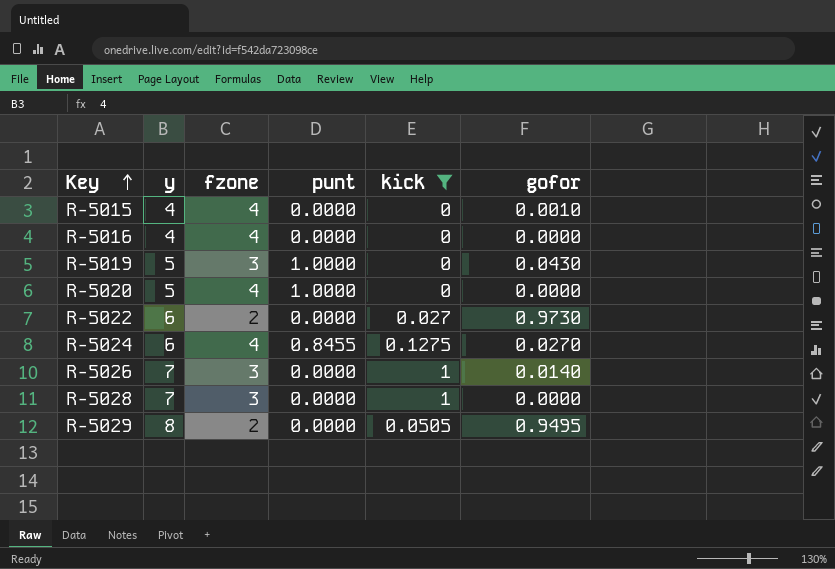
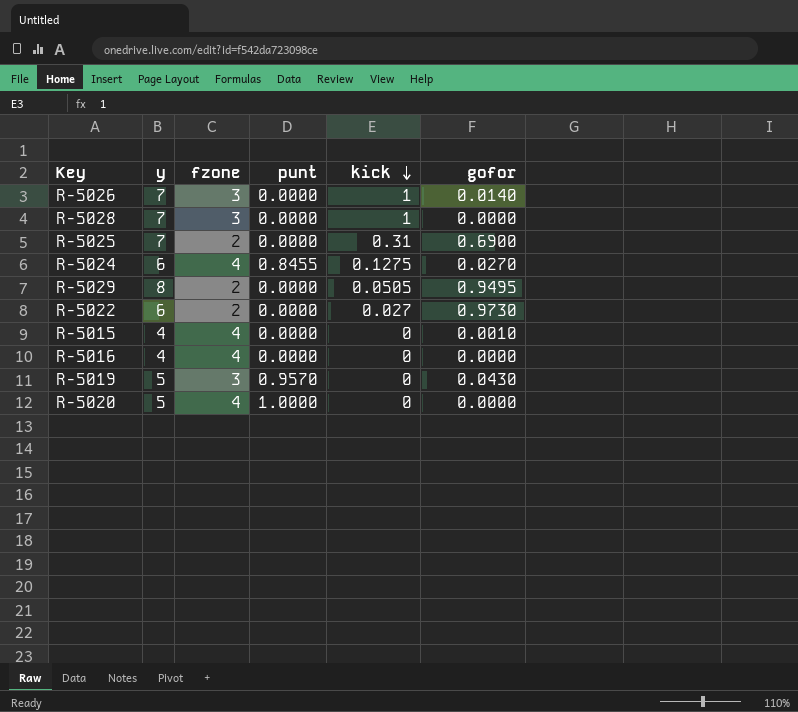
filter: kick != 0.31 -> none
row order: Key ascending -> kick descending
R-5019 | punt: 1.0000 -> 0.9570

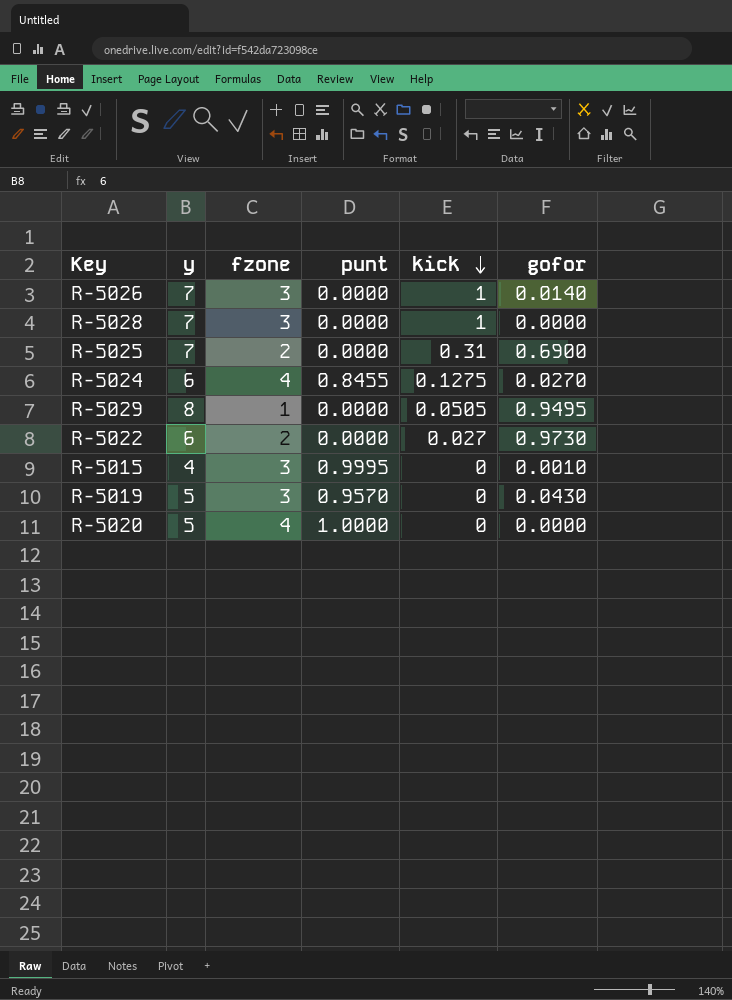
row R-5016: 4 | 4 | 0.0000 | 0 | 0.0000 -> none
R-5029 | fzone: 2 -> 1
R-5015 | fzone: 4 -> 3
R-5015 | punt: 0.0000 -> 0.9995

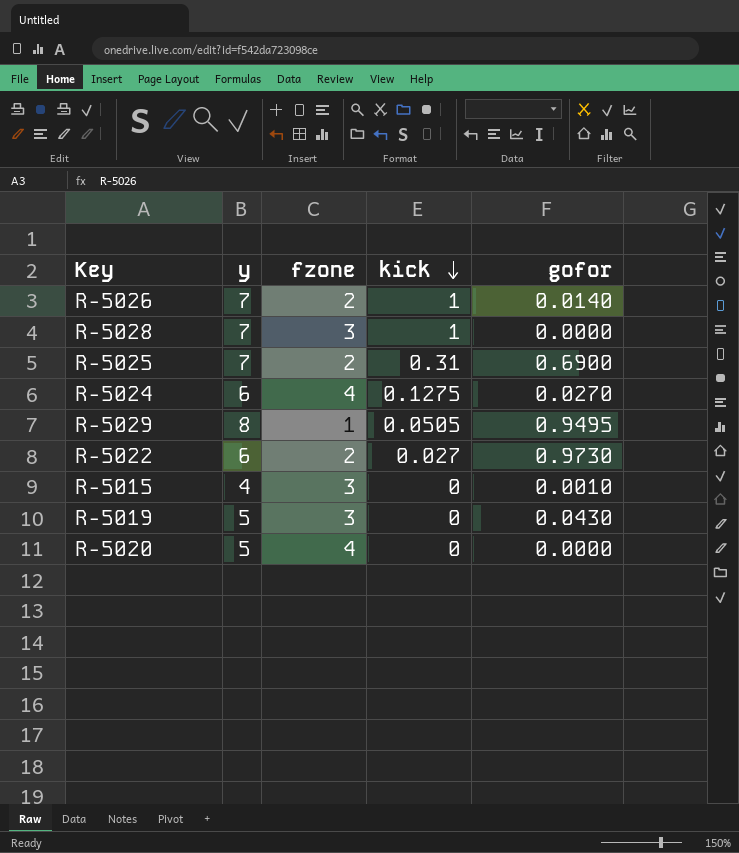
column punt | position: 4 -> none
R-5026 | fzone: 3 -> 2

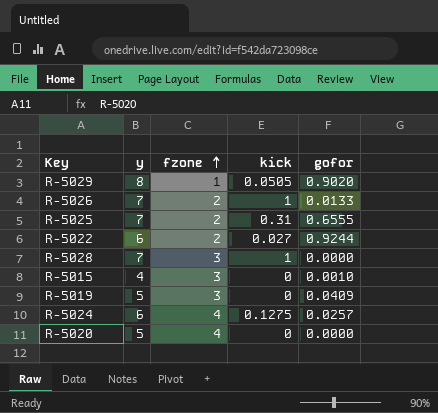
row order: kick descending -> fzone ascending
R-5029 | gofor: 0.9495 -> 0.9020
R-5026 | gofor: 0.0140 -> 0.0133
R-5025 | gofor: 0.6900 -> 0.6555
R-5022 | gofor: 0.9730 -> 0.9244
R-5019 | gofor: 0.0430 -> 0.0409
R-5024 | gofor: 0.0270 -> 0.0257

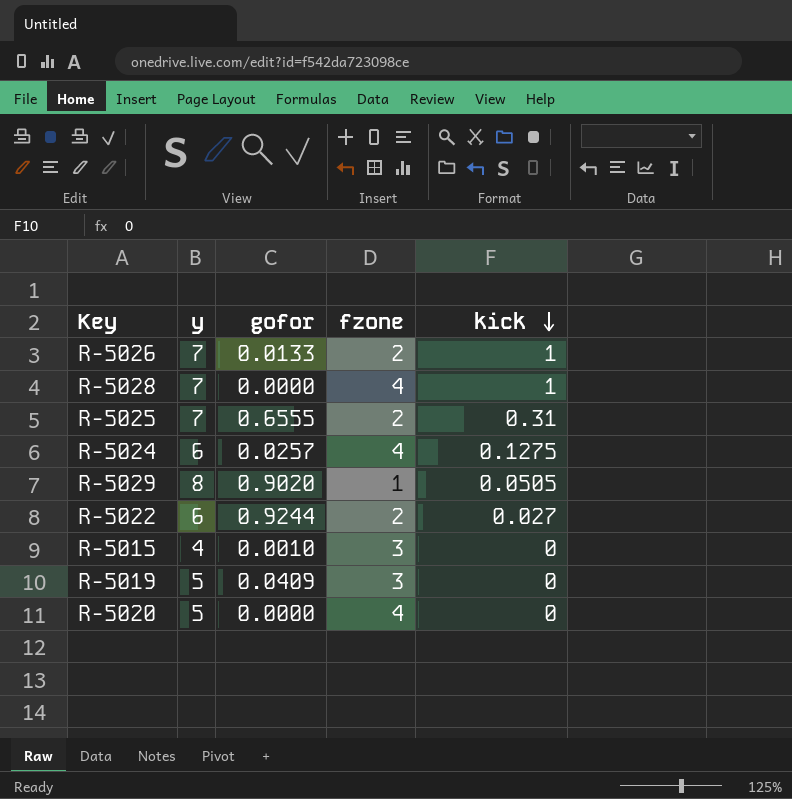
row order: fzone ascending -> kick descending
column gofor | position: 5 -> 3
R-5028 | fzone: 3 -> 4

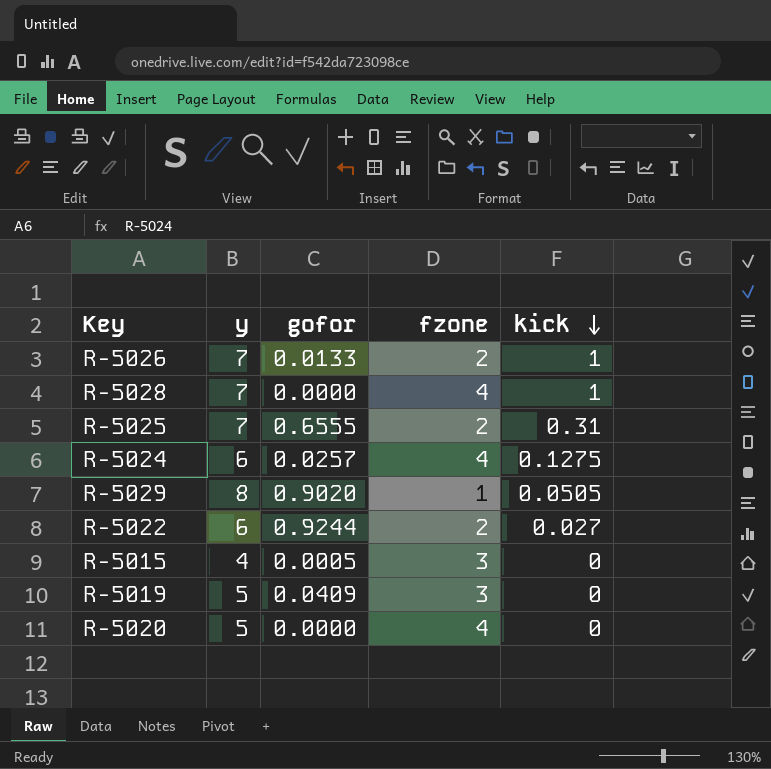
R-5015 | gofor: 0.0010 -> 0.0005

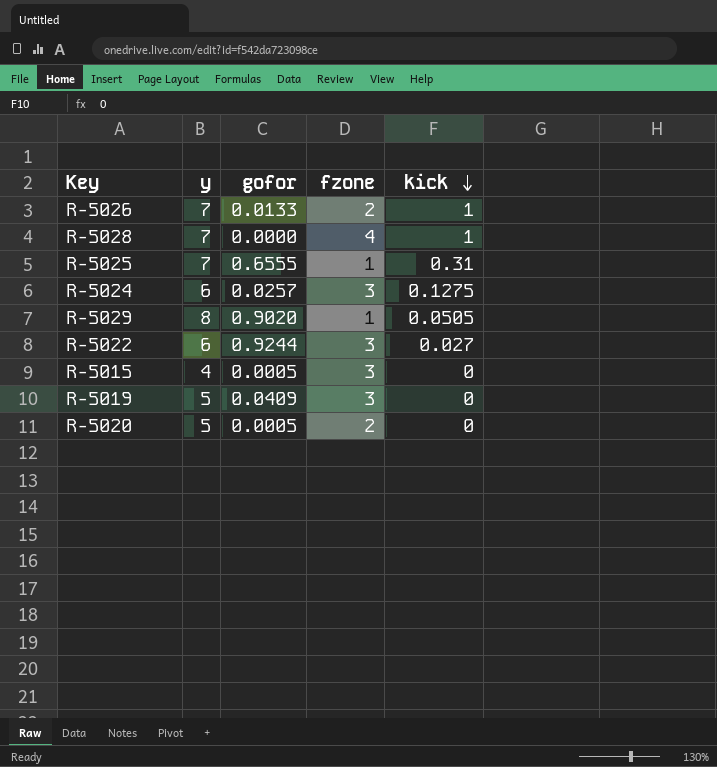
R-5025 | fzone: 2 -> 1
R-5024 | fzone: 4 -> 3
R-5022 | fzone: 2 -> 3
R-5020 | gofor: 0.0000 -> 0.0005
R-5020 | fzone: 4 -> 2

